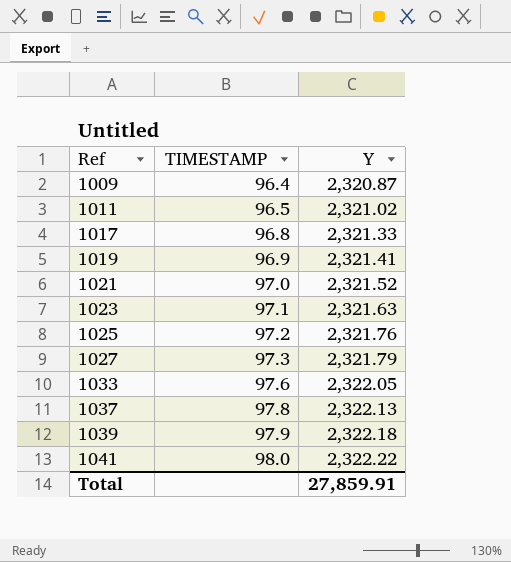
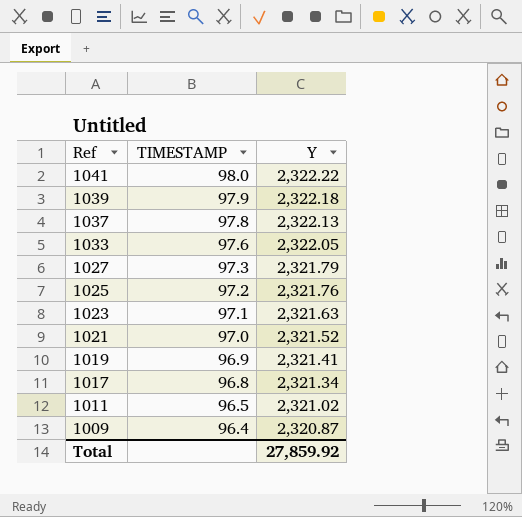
row order: Ref ascending -> Ref descending
1017 | Y: 2,321.33 -> 2,321.34
Total | Y: 27,859.91 -> 27,859.92

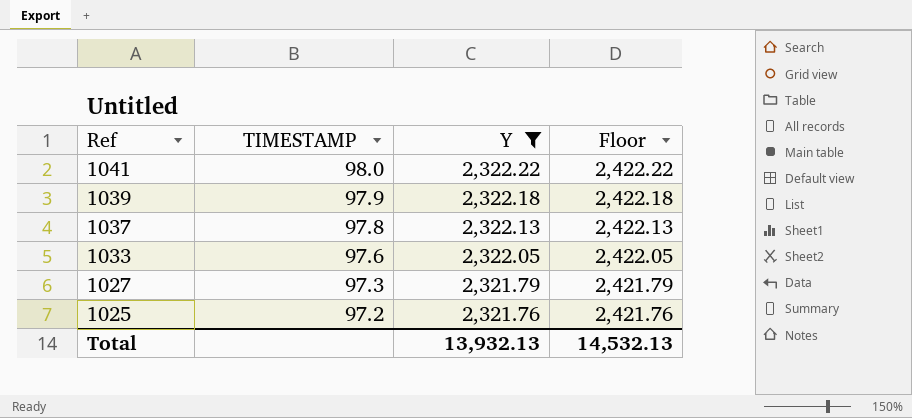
filter: none -> Y >= 2,321.76
column Floor | formula: none -> [Y] + 100
Total | Y: 27,859.92 -> 13,932.13

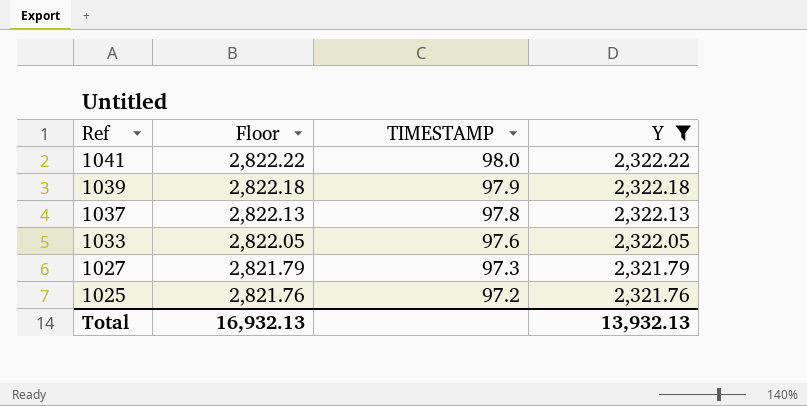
column Floor | formula: [Y] + 100 -> [Y] + 500
column Floor | position: 4 -> 2
Total | Floor: 14,532.13 -> 16,932.13

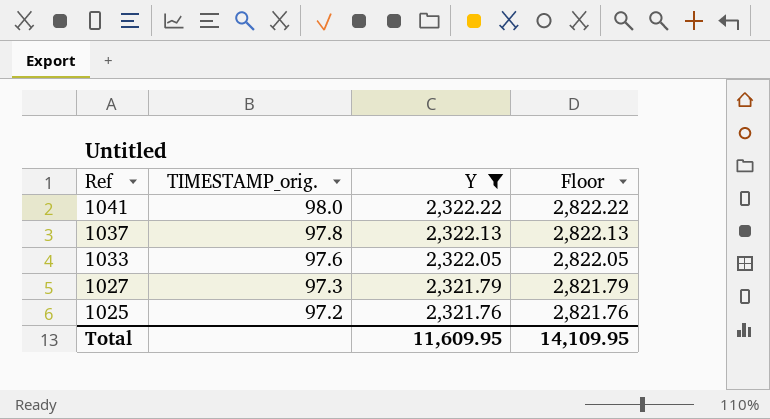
column name: TIMESTAMP -> TIMESTAMP_orig.
column Floor | position: 2 -> 4
row 1039: 2,822.18 | 97.9 | 2,322.18 -> none
Total | Y: 13,932.13 -> 11,609.95
Total | Floor: 16,932.13 -> 14,109.95

